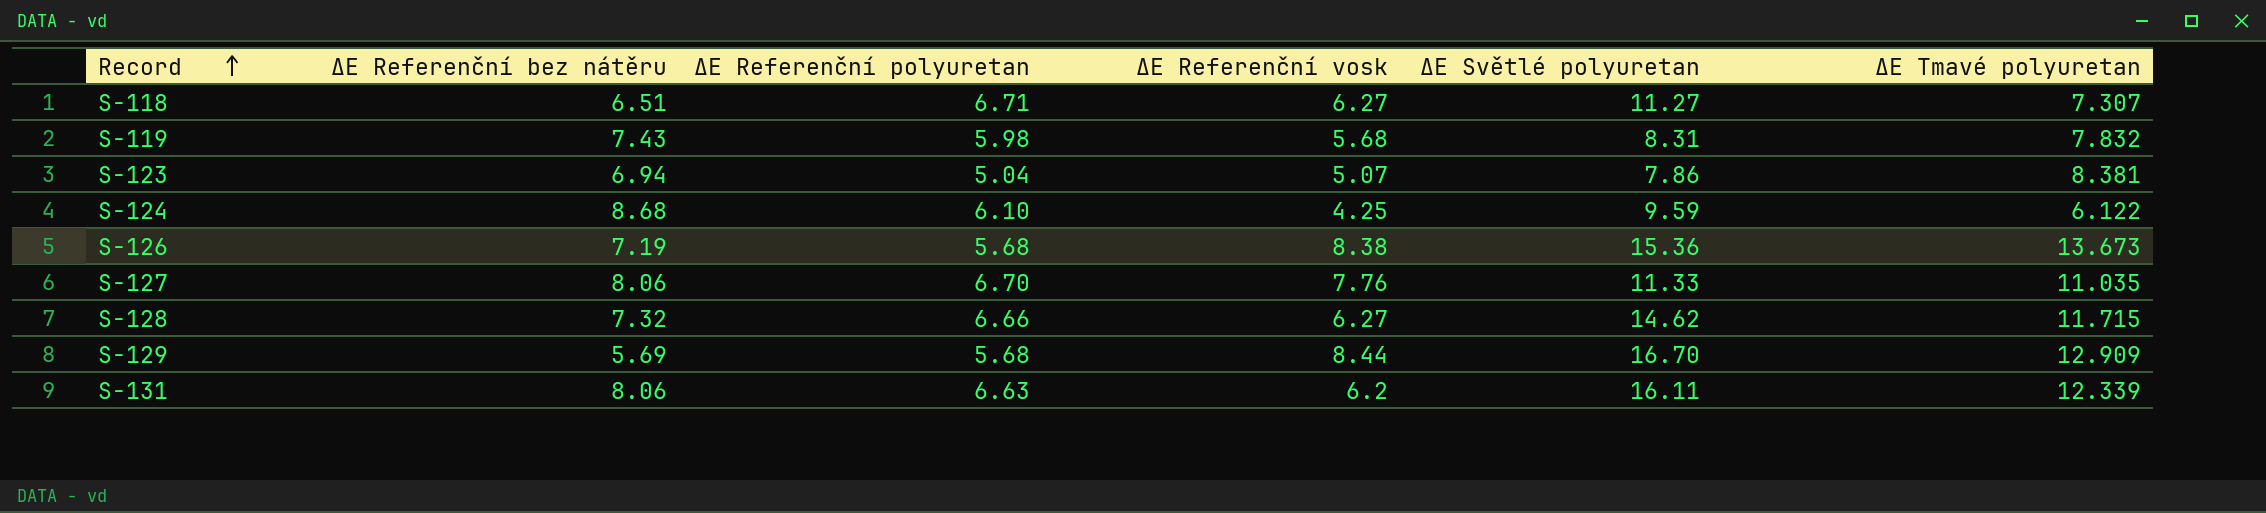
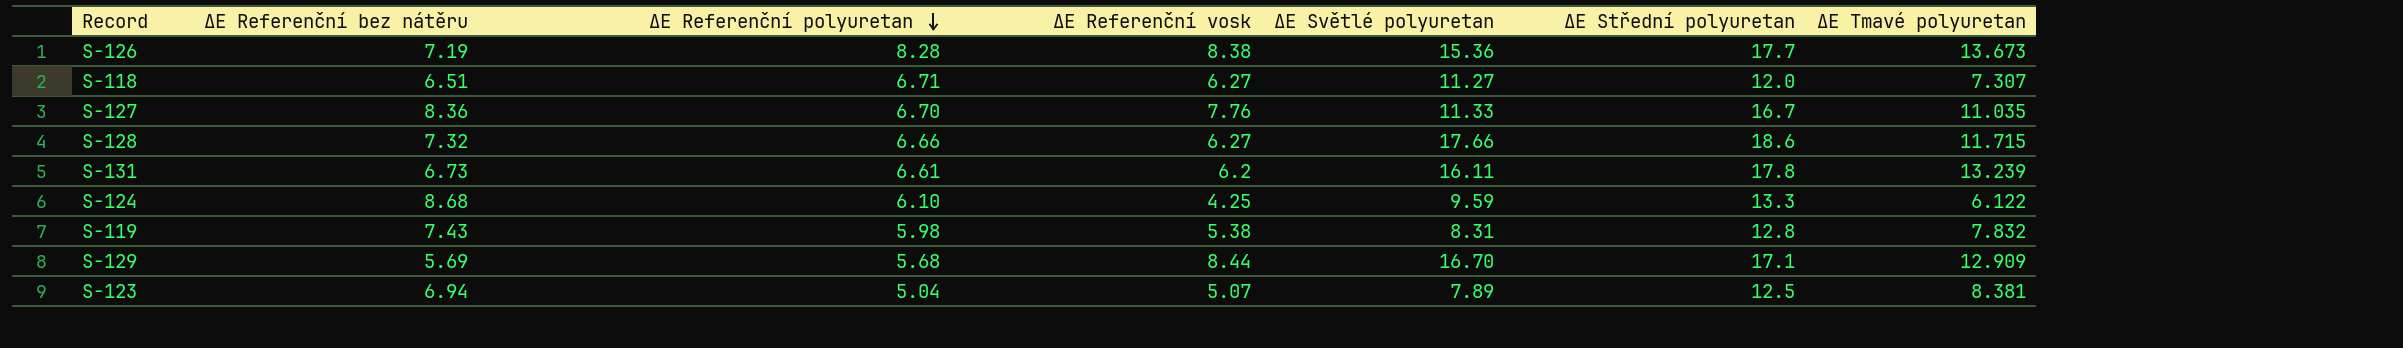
row order: Record ascending -> ΔE Referenční polyuretan descending
column ΔE Střední polyuretan | position: none -> 6
S-126 | ΔE Referenční polyuretan: 5.68 -> 8.28
S-127 | ΔE Referenční bez nátěru: 8.06 -> 8.36
S-128 | ΔE Světlé polyuretan: 14.62 -> 17.66
S-131 | ΔE Referenční bez nátěru: 8.06 -> 6.73
S-131 | ΔE Referenční polyuretan: 6.63 -> 6.61
S-131 | ΔE Tmavé polyuretan: 12.339 -> 13.239
S-119 | ΔE Referenční vosk: 5.68 -> 5.38
S-123 | ΔE Světlé polyuretan: 7.86 -> 7.89

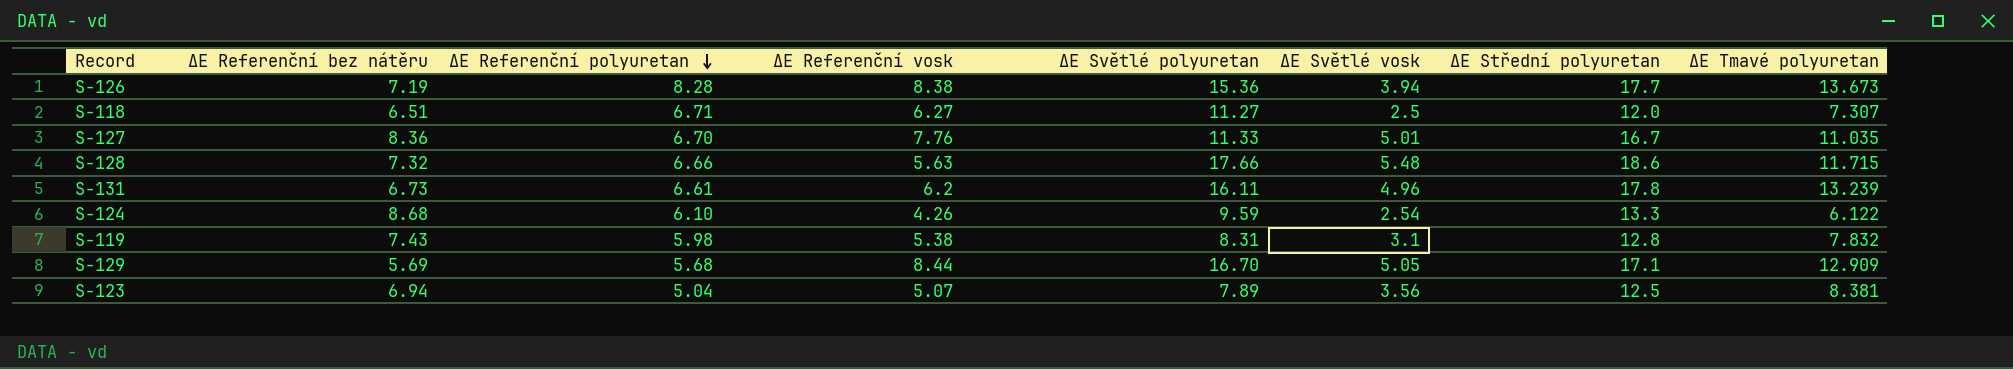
column ΔE Světlé vosk | position: none -> 6
S-128 | ΔE Referenční vosk: 6.27 -> 5.63
S-124 | ΔE Referenční vosk: 4.25 -> 4.26

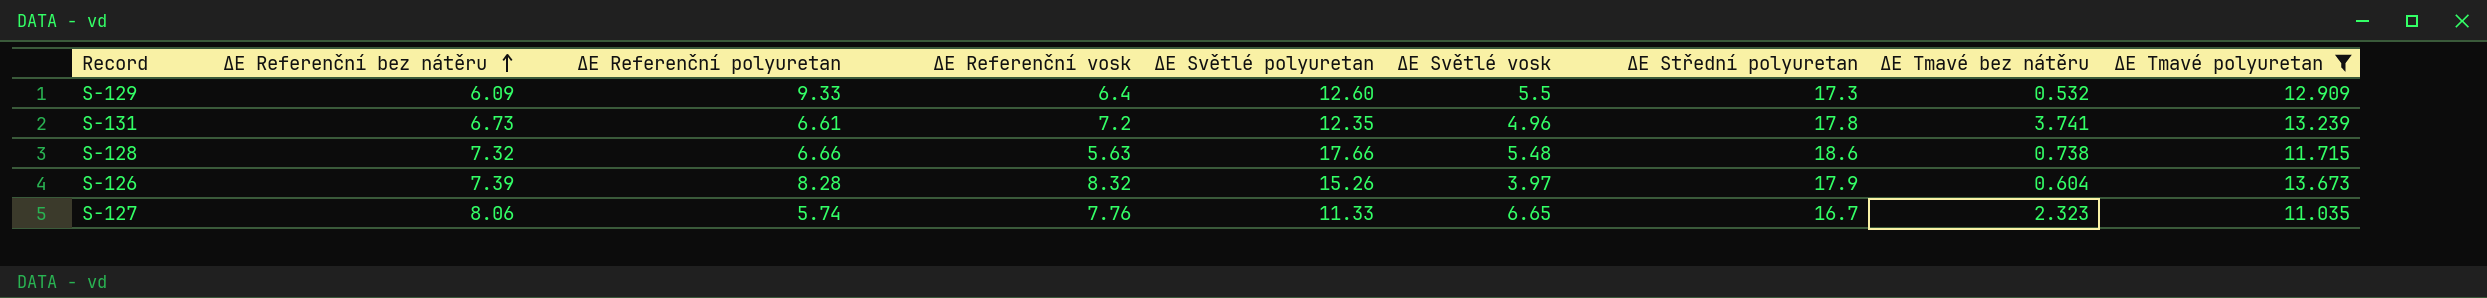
filter: none -> ΔE Tmavé polyuretan >= 11.035
row order: ΔE Referenční polyuretan descending -> ΔE Referenční bez nátěru ascending
column ΔE Tmavé bez nátěru | position: none -> 8
S-129 | ΔE Referenční bez nátěru: 5.69 -> 6.09
S-129 | ΔE Referenční polyuretan: 5.68 -> 9.33
S-129 | ΔE Referenční vosk: 8.44 -> 6.4
S-129 | ΔE Světlé polyuretan: 16.70 -> 12.60
S-129 | ΔE Světlé vosk: 5.05 -> 5.5
S-129 | ΔE Střední polyuretan: 17.1 -> 17.3
S-131 | ΔE Referenční vosk: 6.2 -> 7.2
S-131 | ΔE Světlé polyuretan: 16.11 -> 12.35
S-126 | ΔE Referenční bez nátěru: 7.19 -> 7.39
S-126 | ΔE Referenční vosk: 8.38 -> 8.32
S-126 | ΔE Světlé polyuretan: 15.36 -> 15.26
S-126 | ΔE Světlé vosk: 3.94 -> 3.97
S-126 | ΔE Střední polyuretan: 17.7 -> 17.9
S-127 | ΔE Referenční bez nátěru: 8.36 -> 8.06
S-127 | ΔE Referenční polyuretan: 6.70 -> 5.74
S-127 | ΔE Světlé vosk: 5.01 -> 6.65

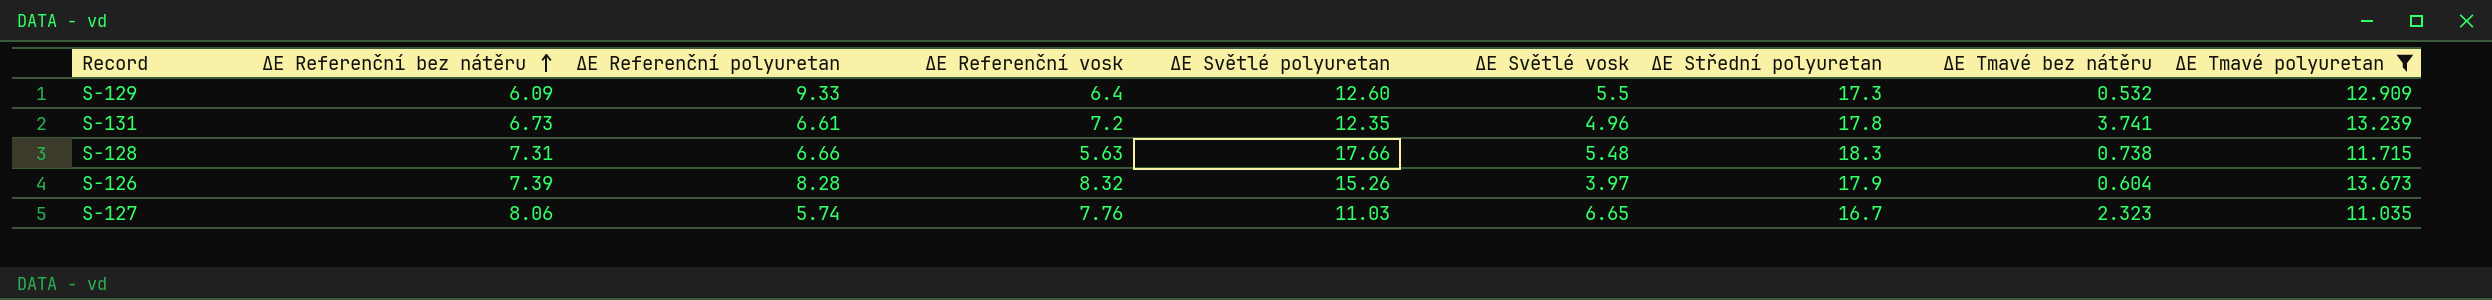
S-128 | ΔE Referenční bez nátěru: 7.32 -> 7.31
S-128 | ΔE Střední polyuretan: 18.6 -> 18.3
S-127 | ΔE Světlé polyuretan: 11.33 -> 11.03

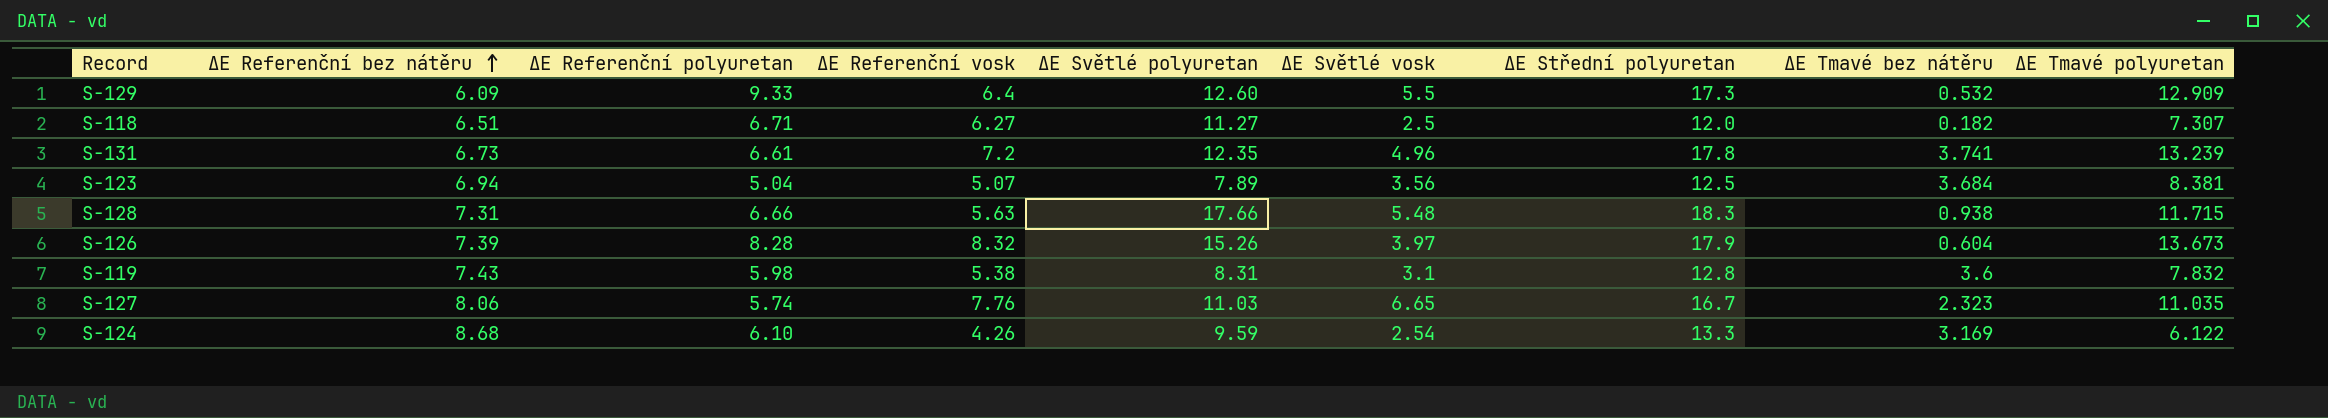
filter: ΔE Tmavé polyuretan >= 11.035 -> none
S-128 | ΔE Tmavé bez nátěru: 0.738 -> 0.938

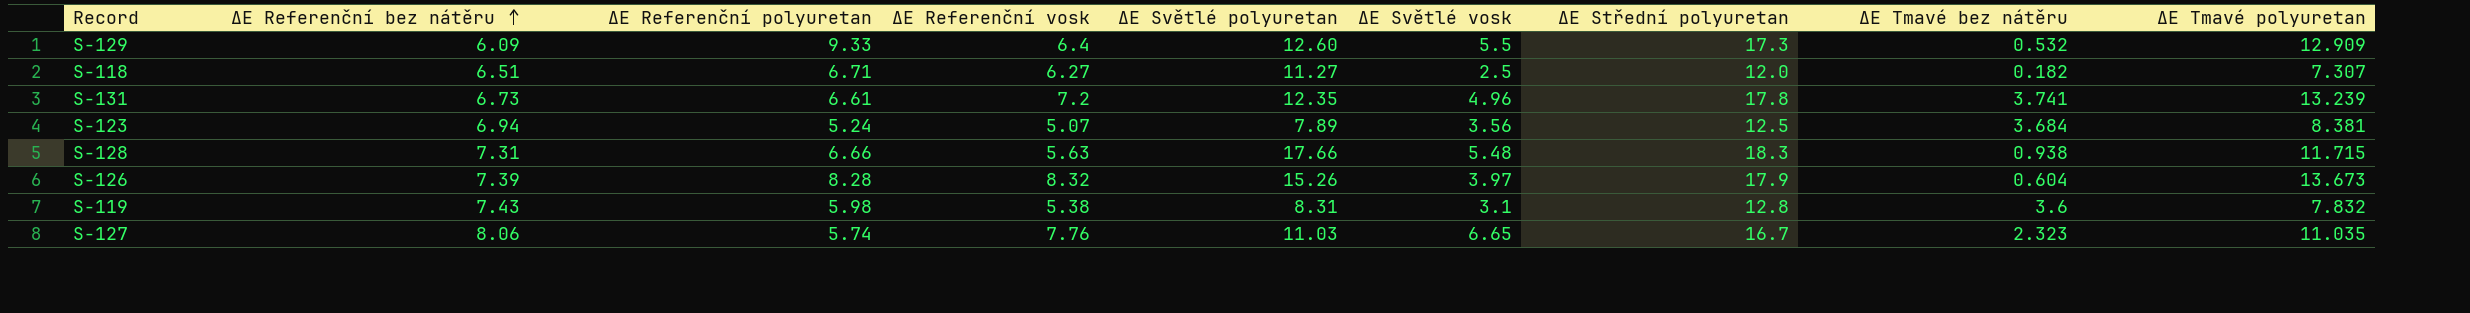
row S-124: 8.68 | 6.10 | 4.26 | 9.59 | 2.54 | 13.3 | 3.169 | 6.122 -> none
S-123 | ΔE Referenční polyuretan: 5.04 -> 5.24

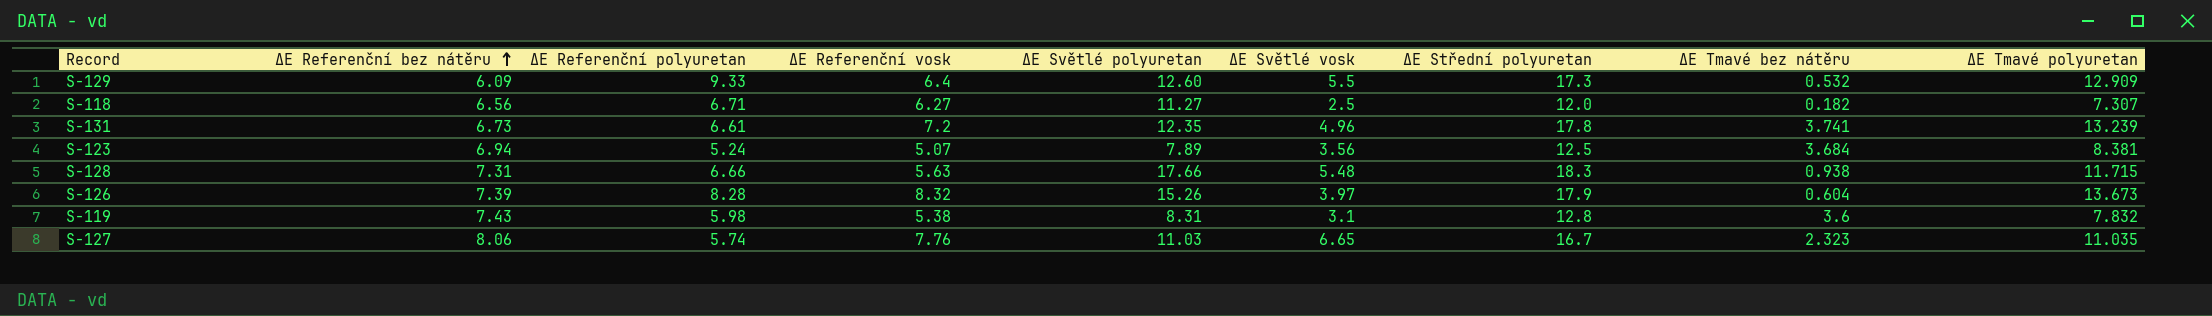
S-118 | ΔE Referenční bez nátěru: 6.51 -> 6.56

